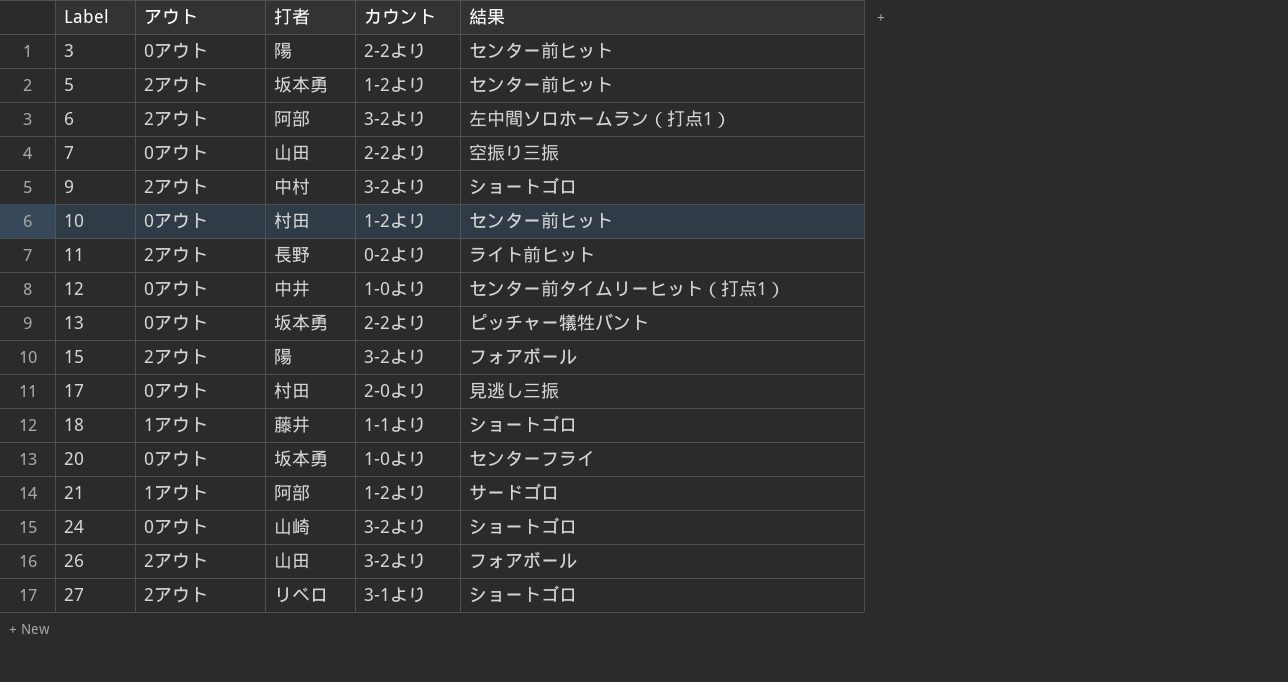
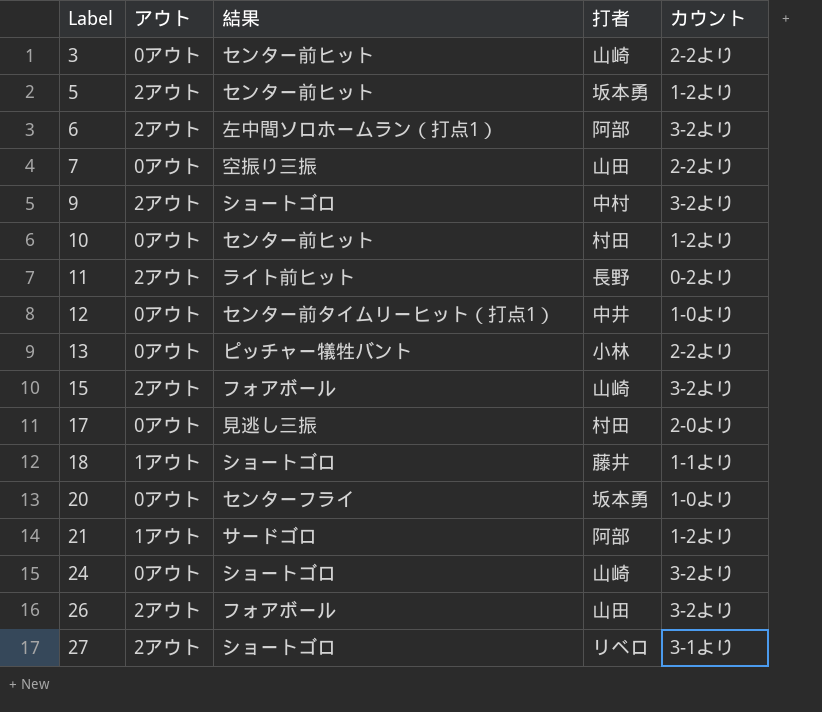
column 結果 | position: 5 -> 3
3 | 打者: 陽 -> 山崎
13 | 打者: 坂本勇 -> 小林
15 | 打者: 陽 -> 山崎

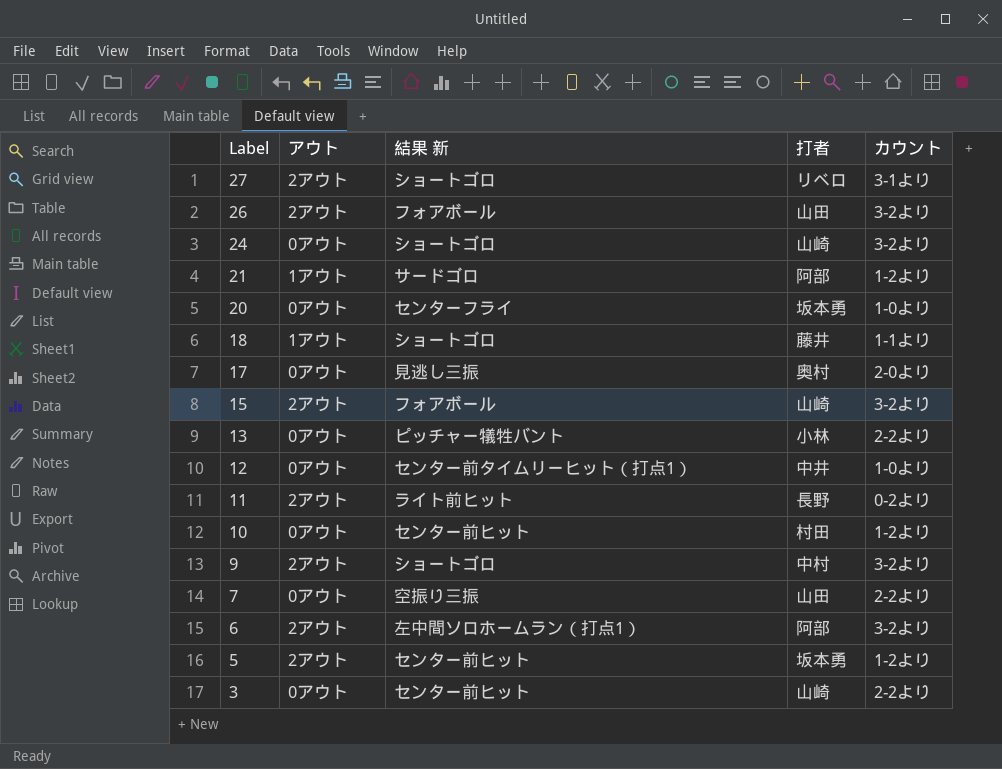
row order: Label ascending -> Label descending
column name: 結果 -> 結果 新
17 | 打者: 村田 -> 奥村

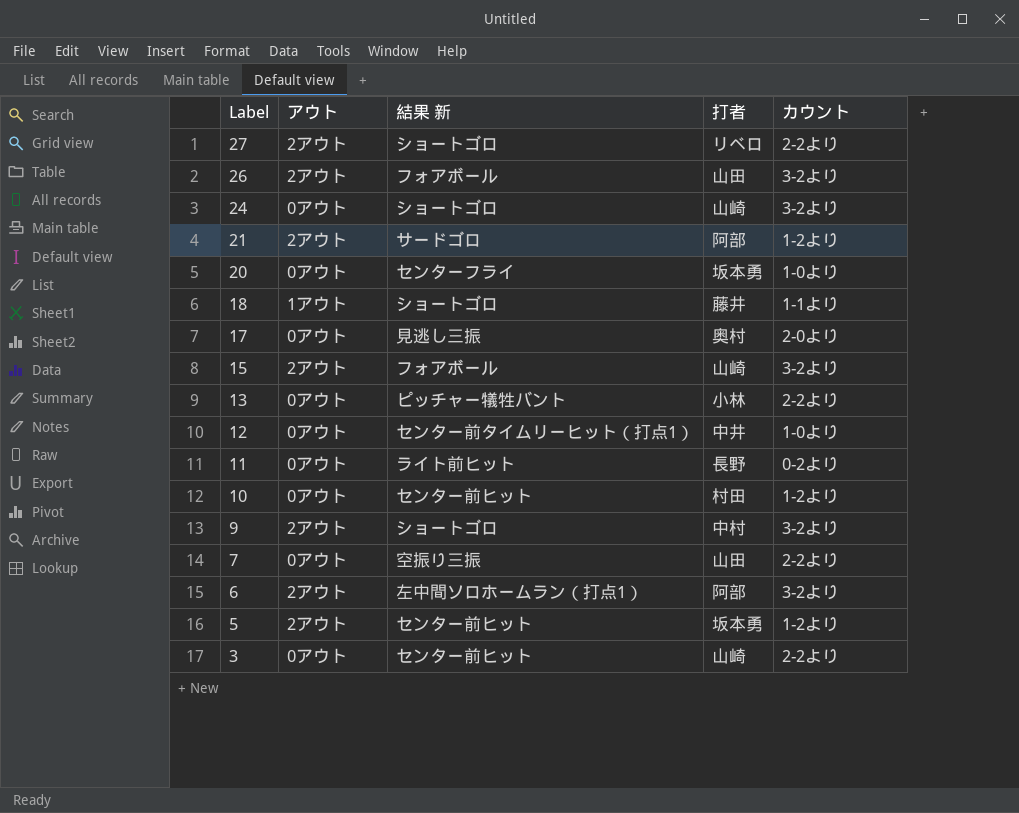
27 | カウント: 3-1より -> 2-2より
21 | アウト: 1アウト -> 2アウト
11 | アウト: 2アウト -> 0アウト

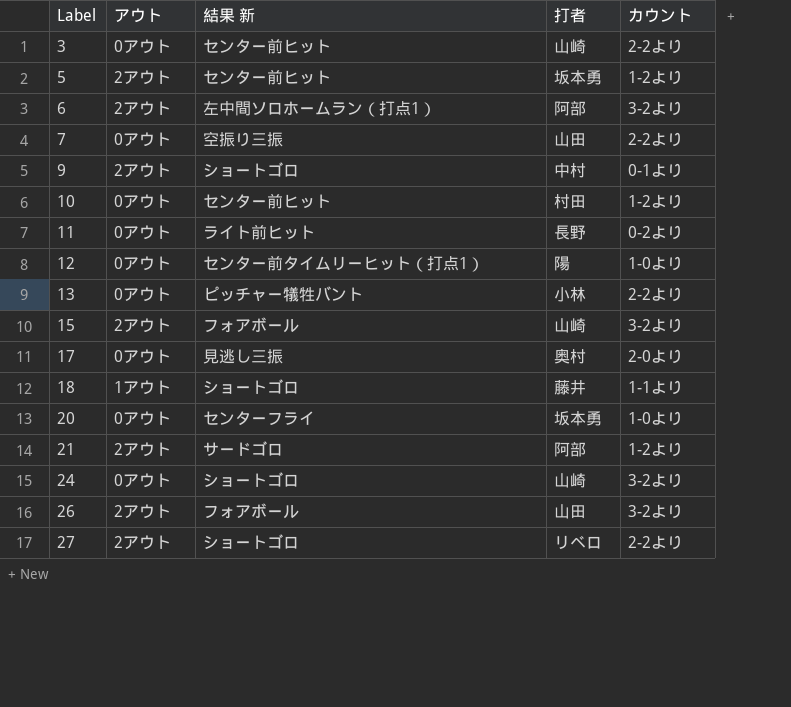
row order: Label descending -> Label ascending
9 | カウント: 3-2より -> 0-1より
12 | 打者: 中井 -> 陽

